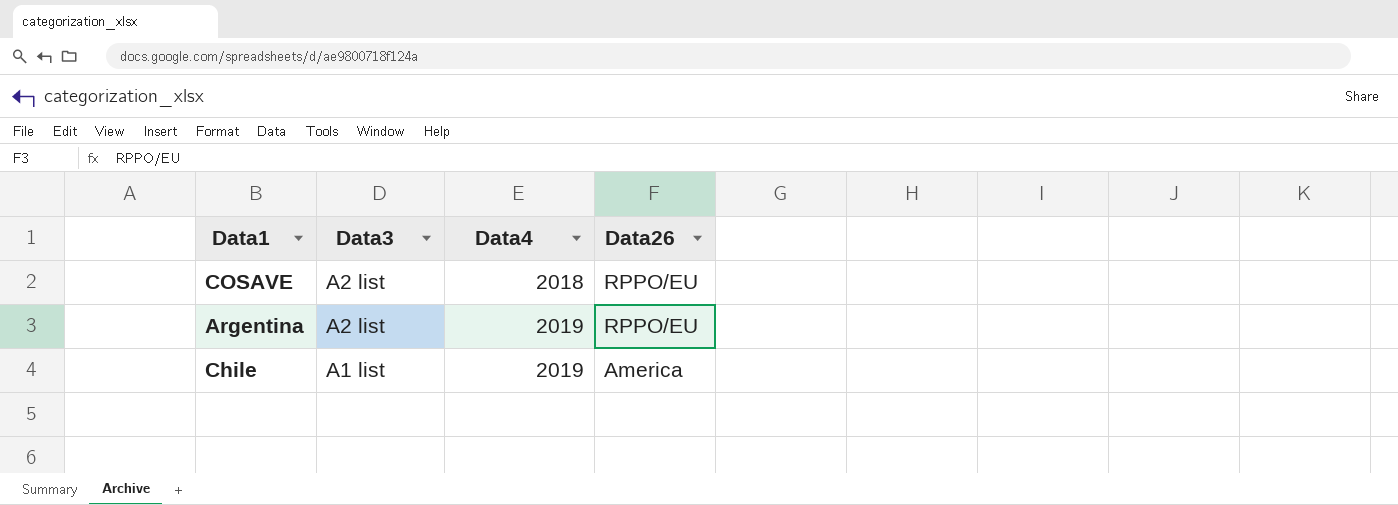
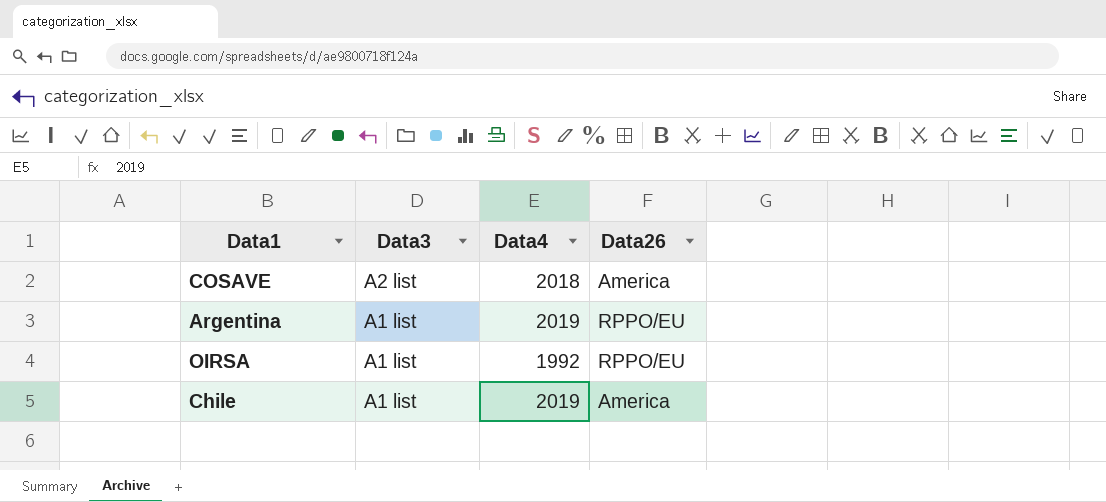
COSAVE | Data26: RPPO/EU -> America
Argentina | Data3: A2 list -> A1 list
row OIRSA: none -> A1 list | 1992 | RPPO/EU

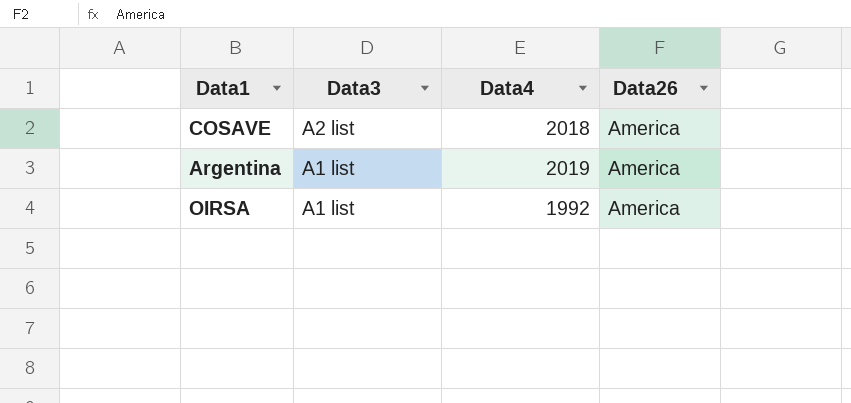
row Chile: A1 list | 2019 | America -> none
Argentina | Data26: RPPO/EU -> America
OIRSA | Data26: RPPO/EU -> America

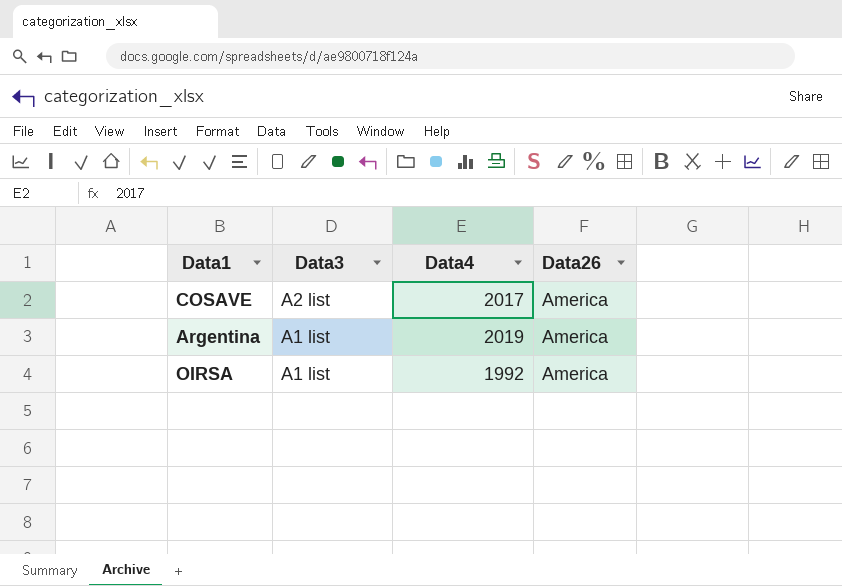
COSAVE | Data4: 2018 -> 2017

